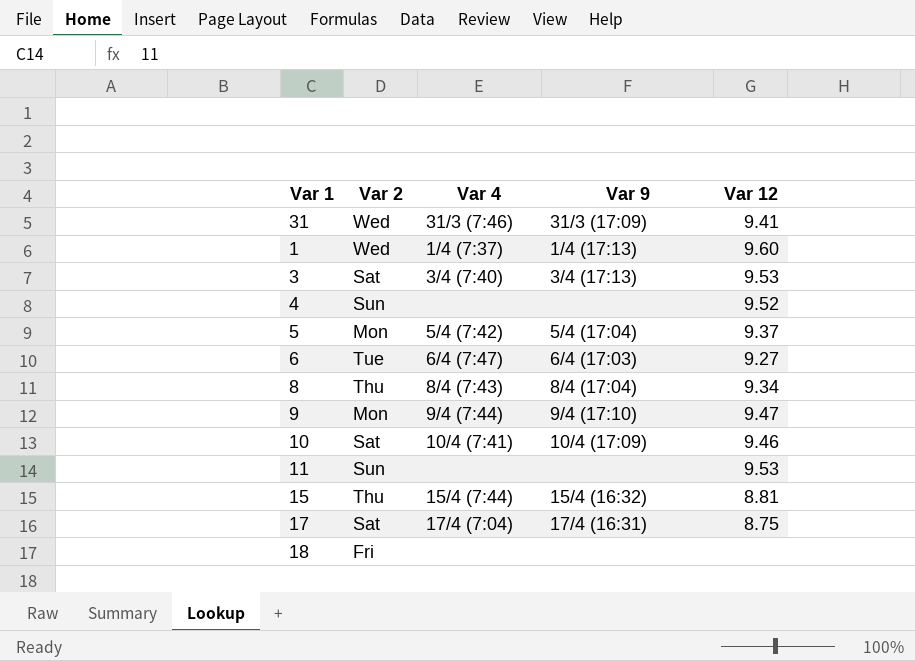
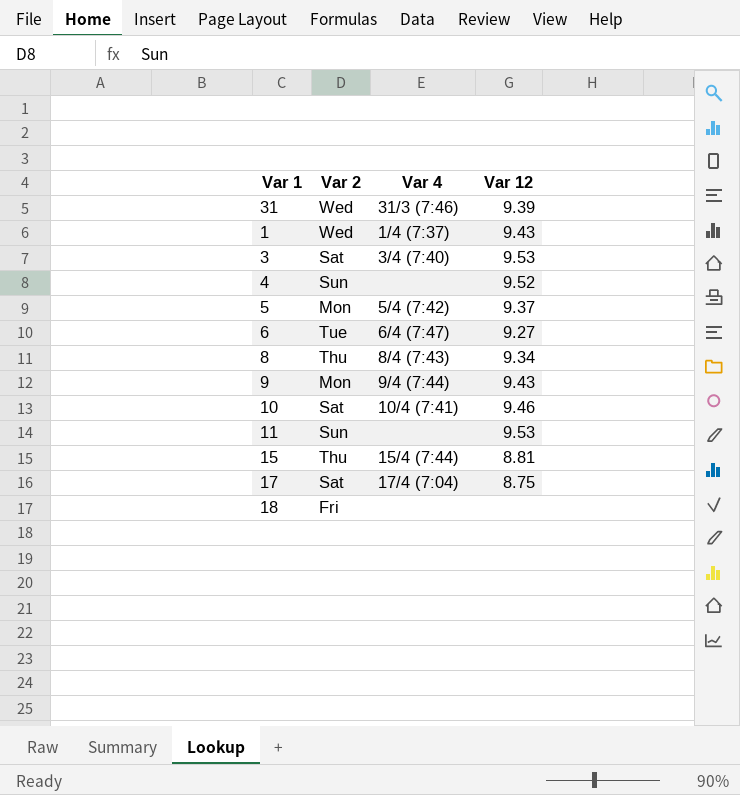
column Var 9 | position: 4 -> none
31 | Var 12: 9.41 -> 9.39
1 | Var 12: 9.60 -> 9.43
9 | Var 12: 9.47 -> 9.43

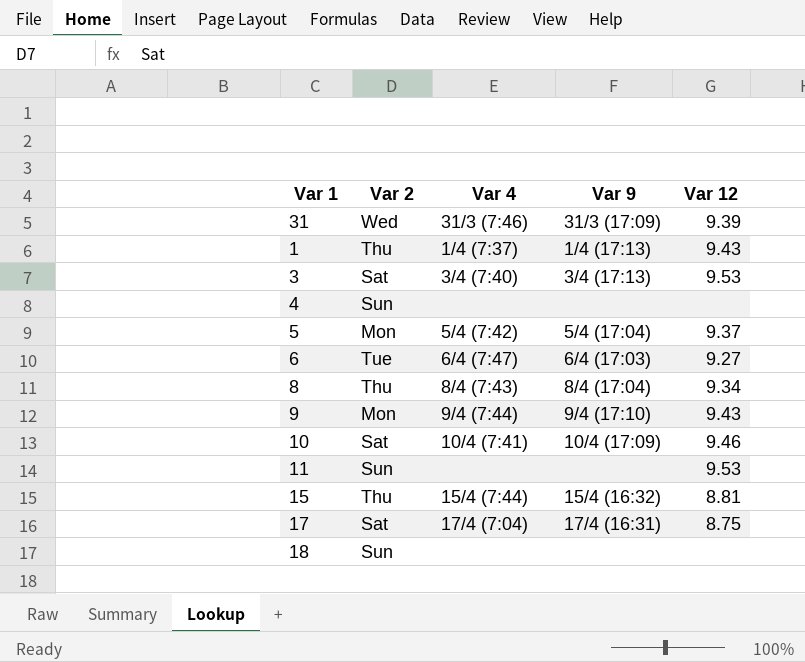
column Var 9 | position: none -> 4
1 | Var 2: Wed -> Thu
4 | Var 12: 9.52 -> none
18 | Var 2: Fri -> Sun

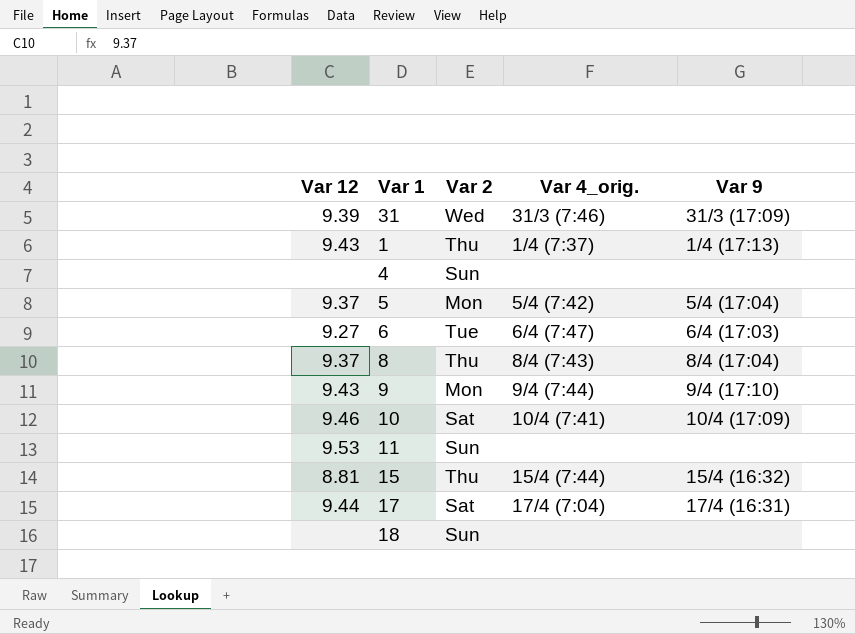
column Var 12 | position: 5 -> 1
column name: Var 4 -> Var 4_orig.
row 3: Sat | 3/4 (7:40) | 3/4 (17:13) | 9.53 -> none
8 | Var 12: 9.34 -> 9.37
17 | Var 12: 8.75 -> 9.44

